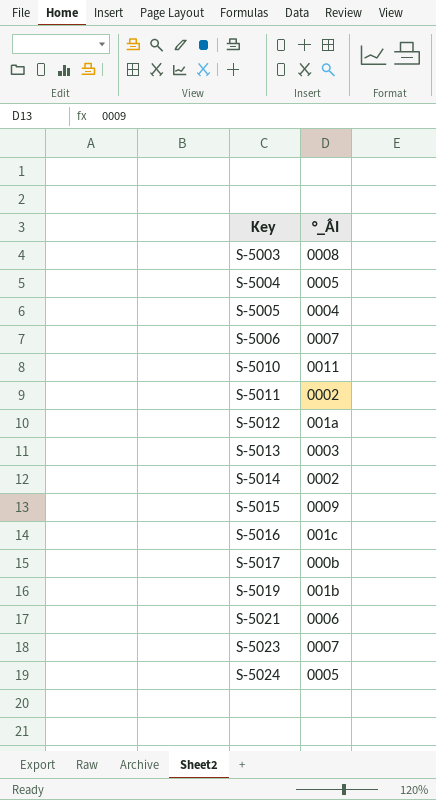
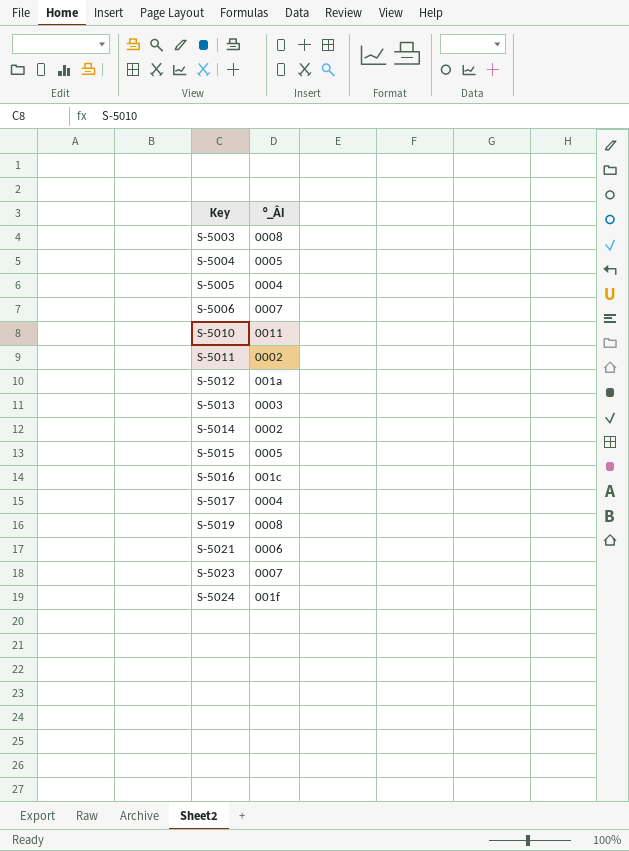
S-5015 | °_ÂI: 0009 -> 0005
S-5017 | °_ÂI: 000b -> 0004
S-5019 | °_ÂI: 001b -> 0008
S-5024 | °_ÂI: 0005 -> 001f

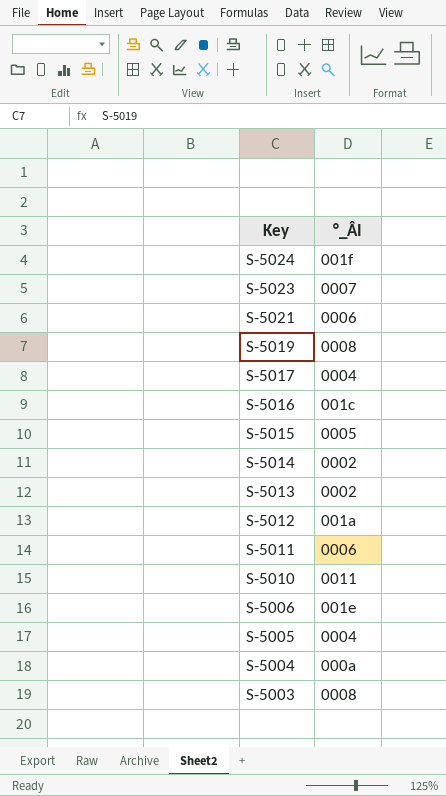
row order: Key ascending -> Key descending
S-5013 | °_ÂI: 0003 -> 0002
S-5011 | °_ÂI: 0002 -> 0006
S-5006 | °_ÂI: 0007 -> 001e
S-5004 | °_ÂI: 0005 -> 000a

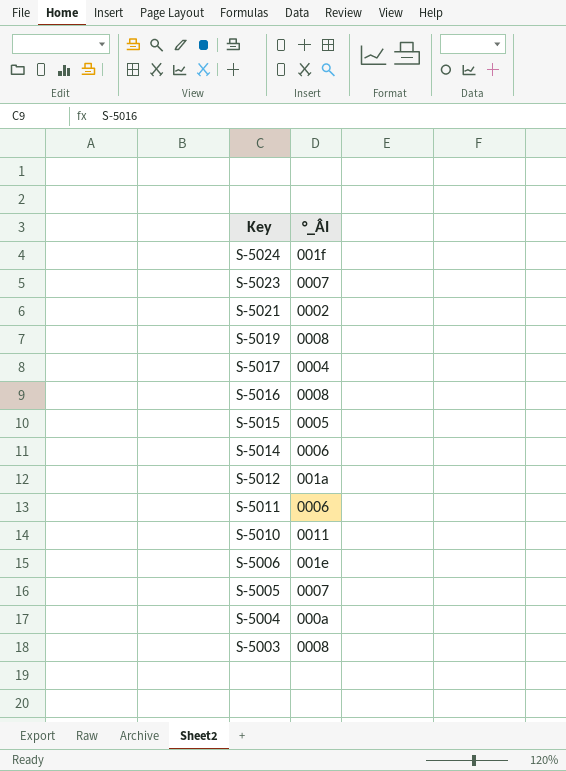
row S-5013: 0002 -> none
S-5021 | °_ÂI: 0006 -> 0002
S-5016 | °_ÂI: 001c -> 0008
S-5014 | °_ÂI: 0002 -> 0006
S-5005 | °_ÂI: 0004 -> 0007

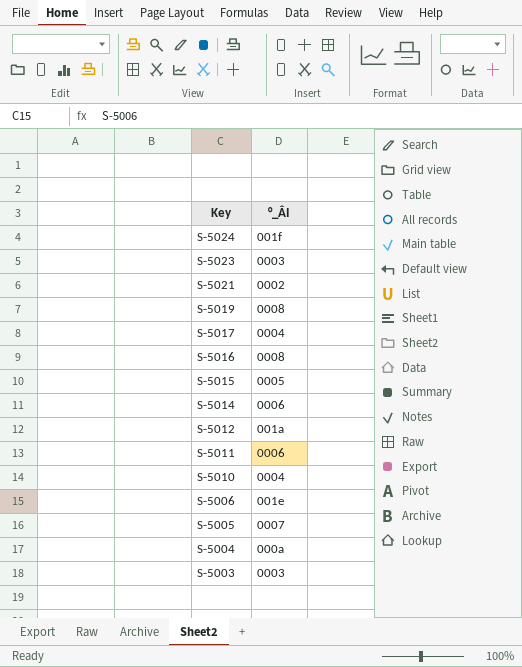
S-5023 | °_ÂI: 0007 -> 0003
S-5010 | °_ÂI: 0011 -> 0004
S-5003 | °_ÂI: 0008 -> 0003

